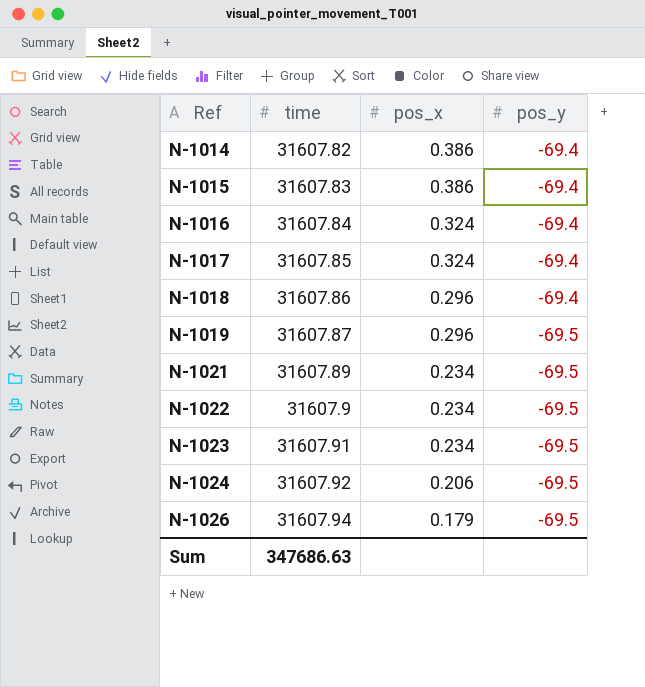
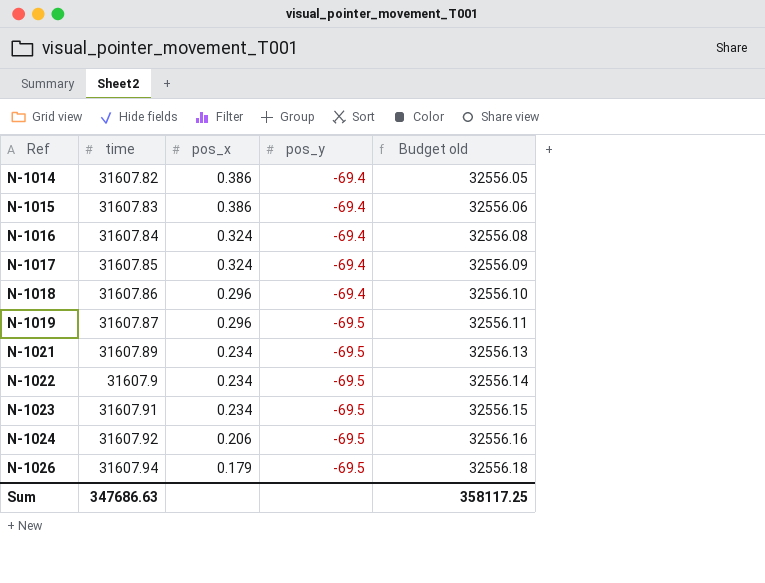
column Budget old | formula: none -> [time] * 1.03

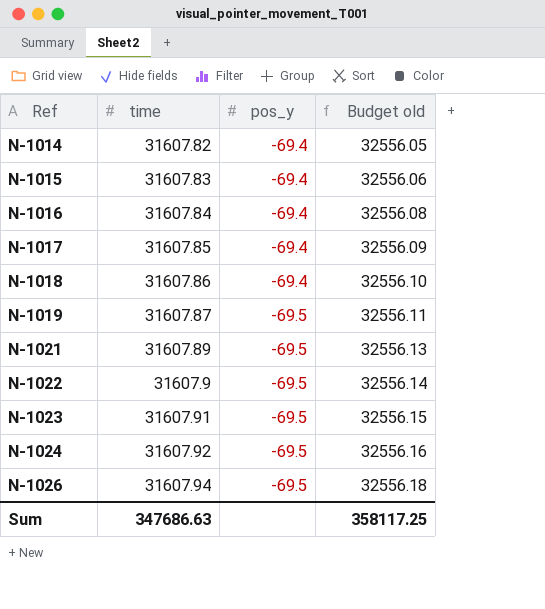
column pos_x | position: 3 -> none

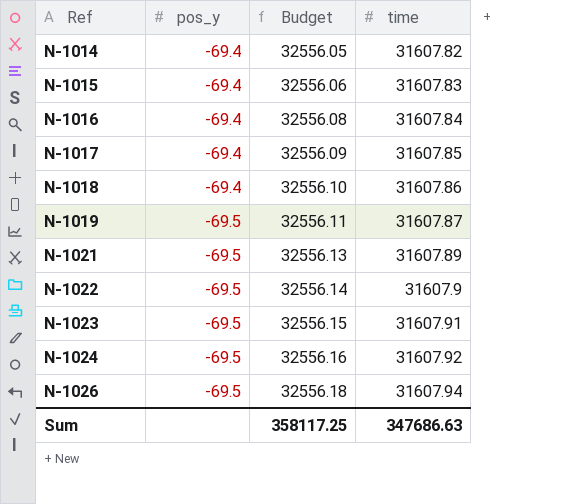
column name: Budget old -> Budget
column time | position: 2 -> 4

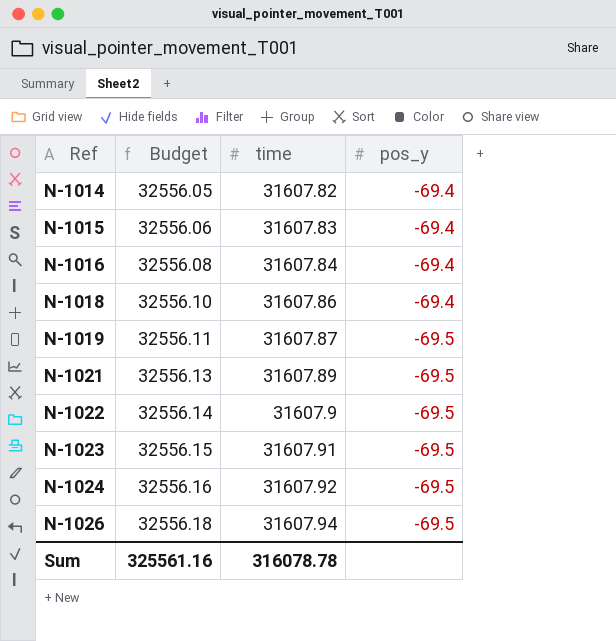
column pos_y | position: 2 -> 4
row N-1017: -69.4 | 32556.09 | 31607.85 -> none
Sum | Budget: 358117.25 -> 325561.16
Sum | time: 347686.63 -> 316078.78

